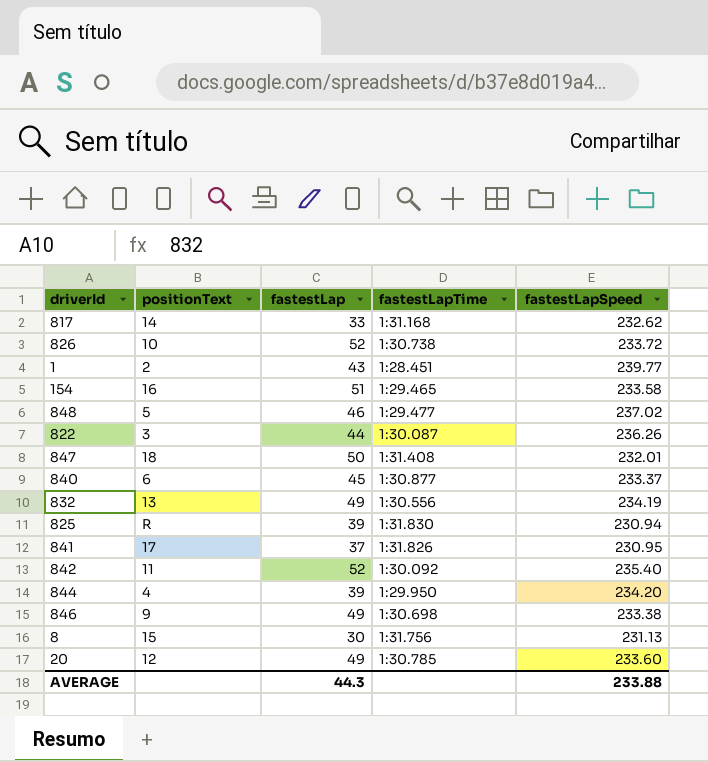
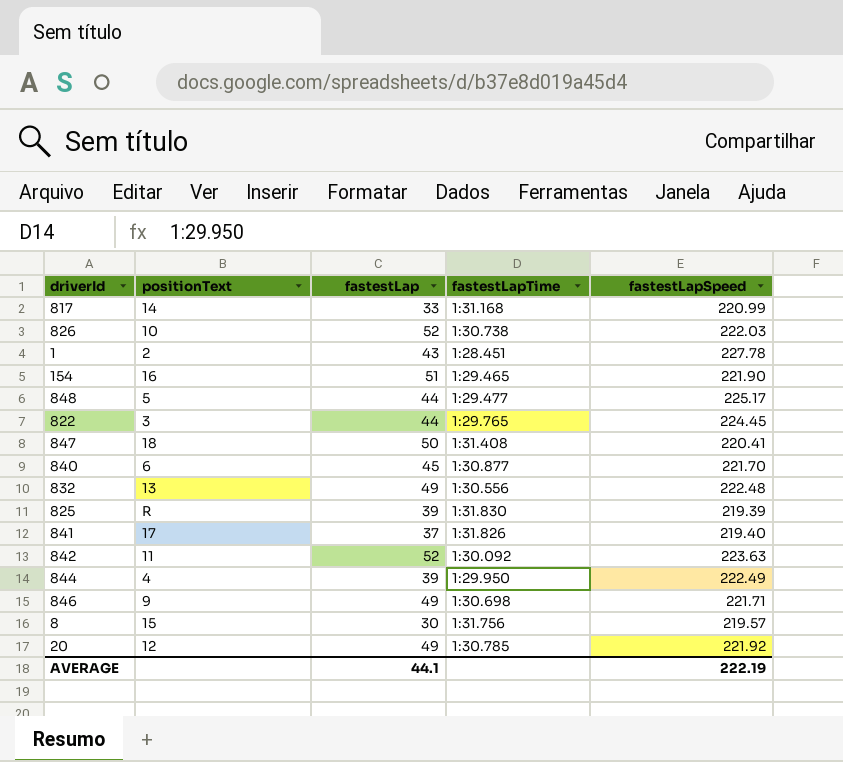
817 | fastestLapSpeed: 232.62 -> 220.99
826 | fastestLapSpeed: 233.72 -> 222.03
1 | fastestLapSpeed: 239.77 -> 227.78
154 | fastestLapSpeed: 233.58 -> 221.90
848 | fastestLap: 46 -> 44
848 | fastestLapSpeed: 237.02 -> 225.17
822 | fastestLapTime: 1:30.087 -> 1:29.765
822 | fastestLapSpeed: 236.26 -> 224.45
847 | fastestLapSpeed: 232.01 -> 220.41
840 | fastestLapSpeed: 233.37 -> 221.70
832 | fastestLapSpeed: 234.19 -> 222.48
825 | fastestLapSpeed: 230.94 -> 219.39
841 | fastestLapSpeed: 230.95 -> 219.40
842 | fastestLapSpeed: 235.40 -> 223.63
844 | fastestLapSpeed: 234.20 -> 222.49
846 | fastestLapSpeed: 233.38 -> 221.71
8 | fastestLapSpeed: 231.13 -> 219.57
20 | fastestLapSpeed: 233.60 -> 221.92
AVERAGE | fastestLap: 44.3 -> 44.1
AVERAGE | fastestLapSpeed: 233.88 -> 222.19

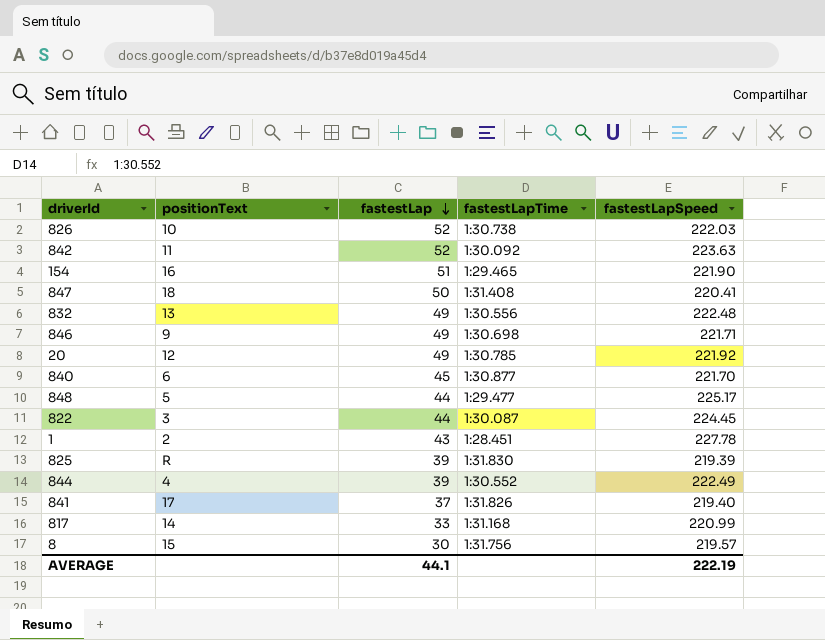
row order: none -> fastestLap descending
822 | fastestLapTime: 1:29.765 -> 1:30.087
844 | fastestLapTime: 1:29.950 -> 1:30.552

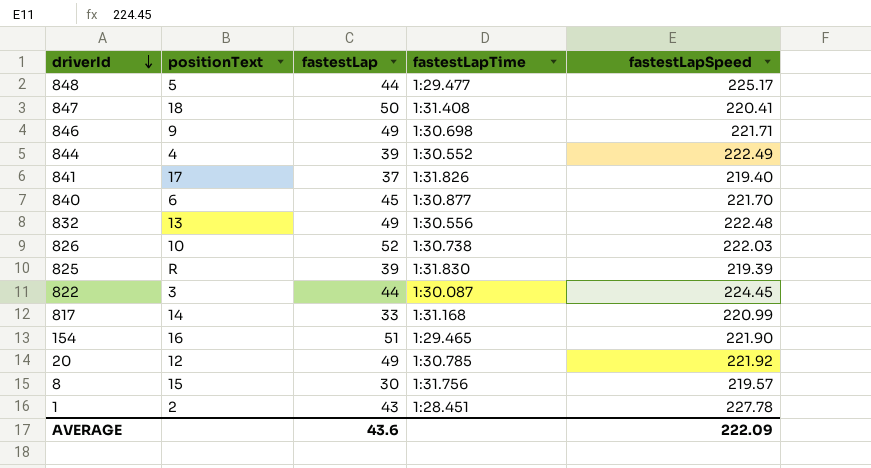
row order: fastestLap descending -> driverId descending
row 842: 11 | 52 | 1:30.092 | 223.63 -> none
AVERAGE | fastestLap: 44.1 -> 43.6
AVERAGE | fastestLapSpeed: 222.19 -> 222.09

